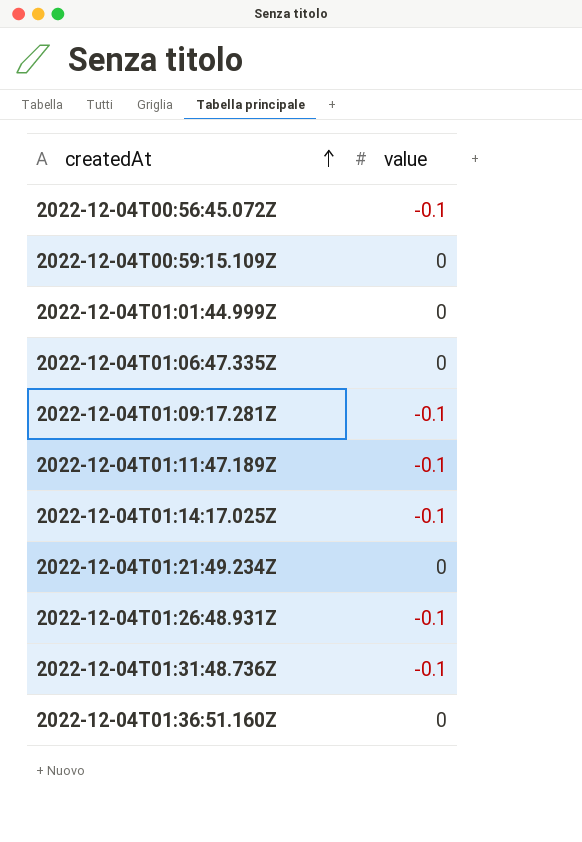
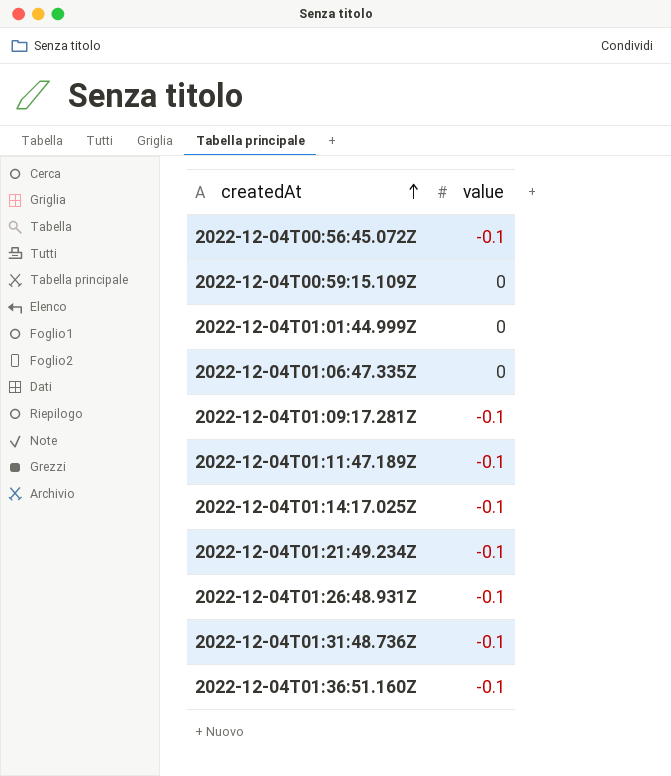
2022-12-04T01:21:49.234Z | value: 0 -> -0.1
2022-12-04T01:36:51.160Z | value: 0 -> -0.1

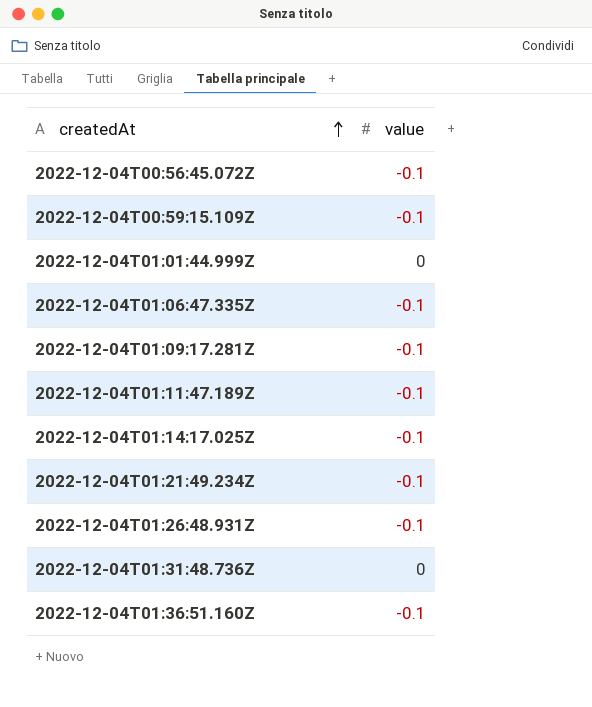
2022-12-04T00:59:15.109Z | value: 0 -> -0.1
2022-12-04T01:06:47.335Z | value: 0 -> -0.1
2022-12-04T01:31:48.736Z | value: -0.1 -> 0

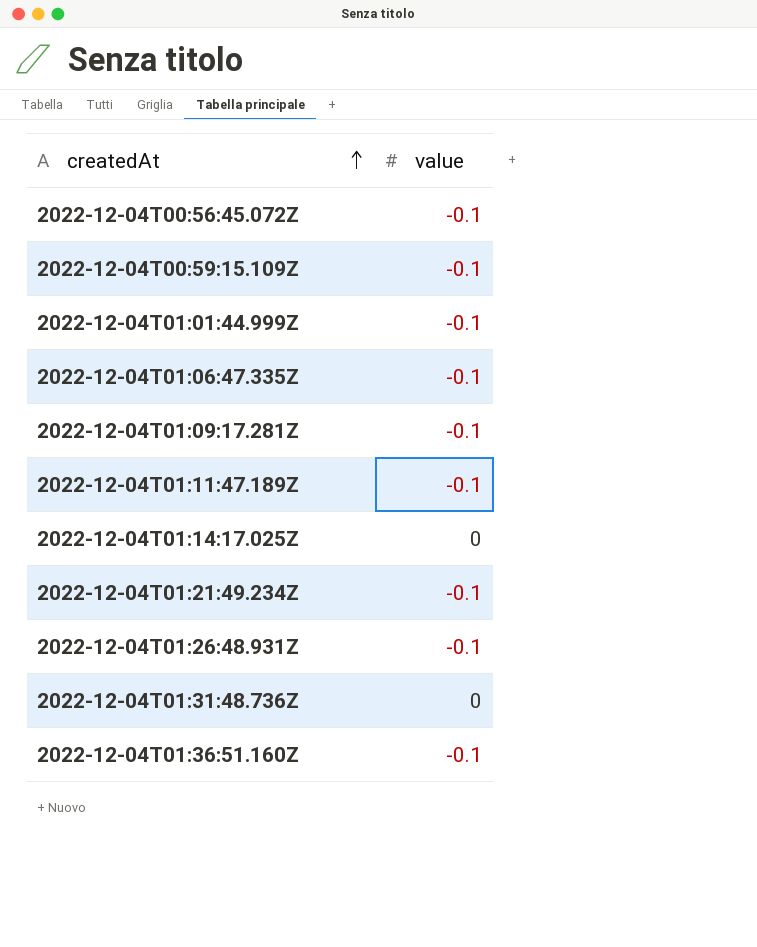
2022-12-04T01:01:44.999Z | value: 0 -> -0.1
2022-12-04T01:14:17.025Z | value: -0.1 -> 0

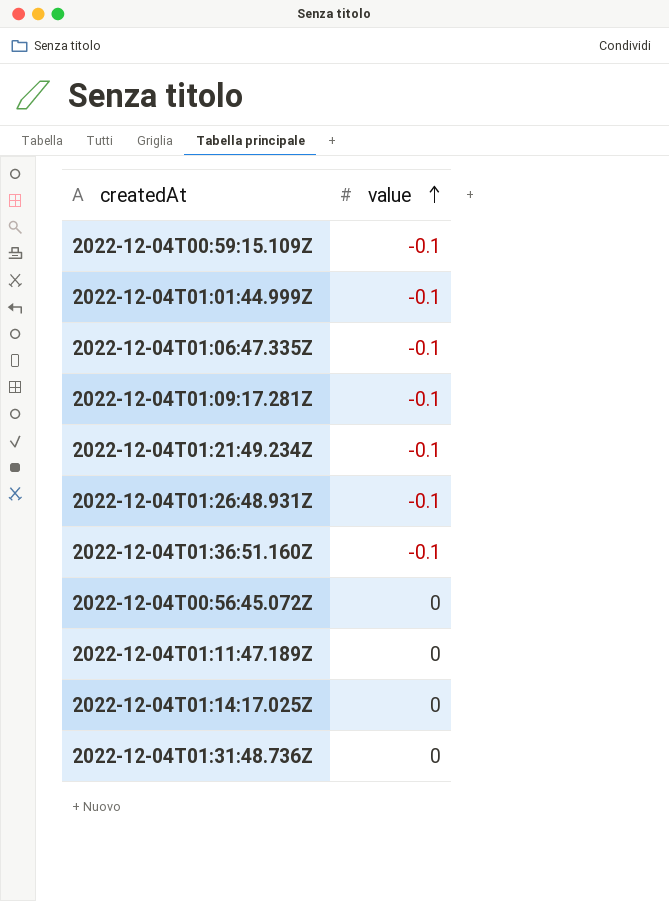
row order: createdAt ascending -> value ascending
2022-12-04T00:56:45.072Z | value: -0.1 -> 0
2022-12-04T01:11:47.189Z | value: -0.1 -> 0

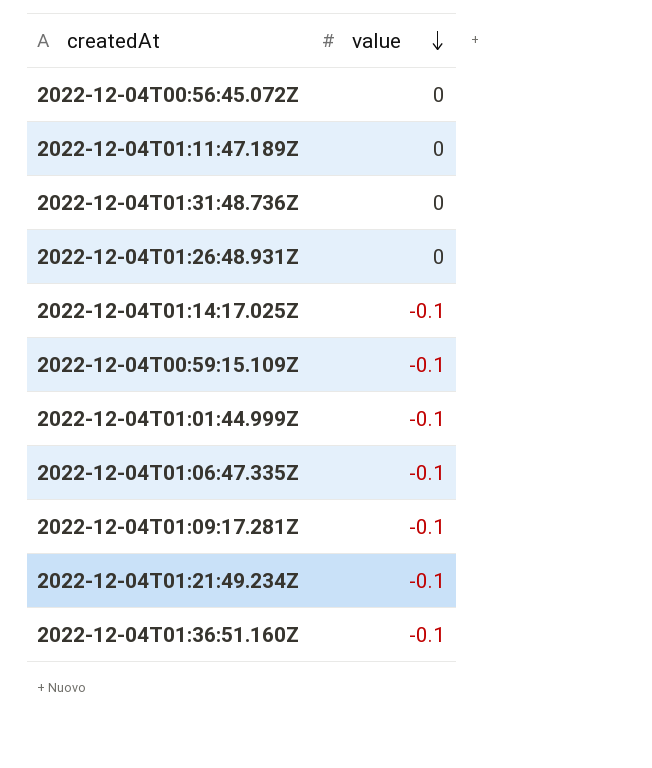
row order: value ascending -> value descending
2022-12-04T01:26:48.931Z | value: -0.1 -> 0
2022-12-04T01:14:17.025Z | value: 0 -> -0.1

